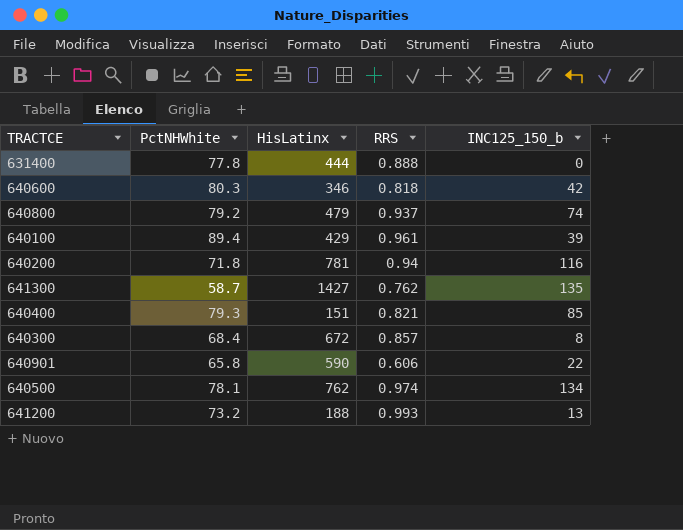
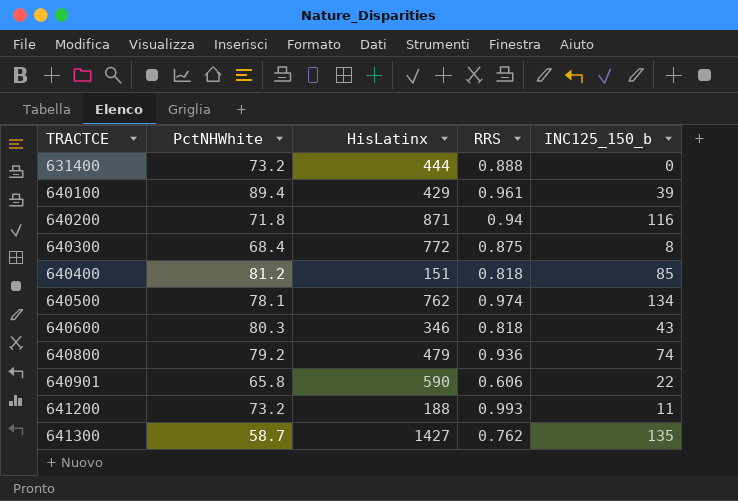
row order: none -> TRACTCE ascending
631400 | PctNHWhite: 77.8 -> 73.2
640200 | HisLatinx: 781 -> 871
640300 | HisLatinx: 672 -> 772
640300 | RRS: 0.857 -> 0.875
640400 | PctNHWhite: 79.3 -> 81.2
640400 | RRS: 0.821 -> 0.818
640600 | INC125_150_b: 42 -> 43
640800 | RRS: 0.937 -> 0.936
641200 | INC125_150_b: 13 -> 11

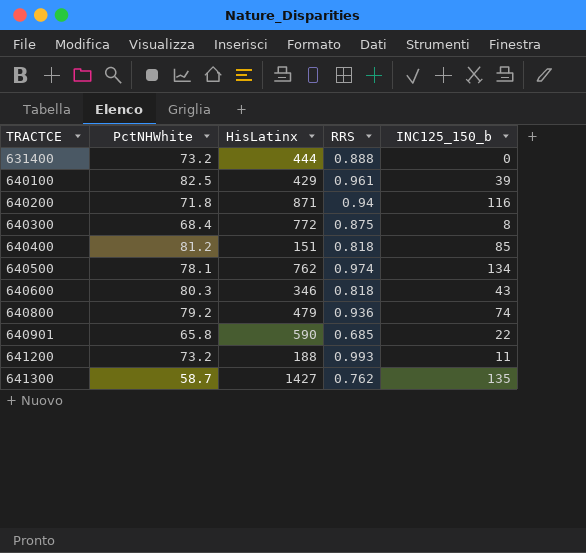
640100 | PctNHWhite: 89.4 -> 82.5
640901 | RRS: 0.606 -> 0.685

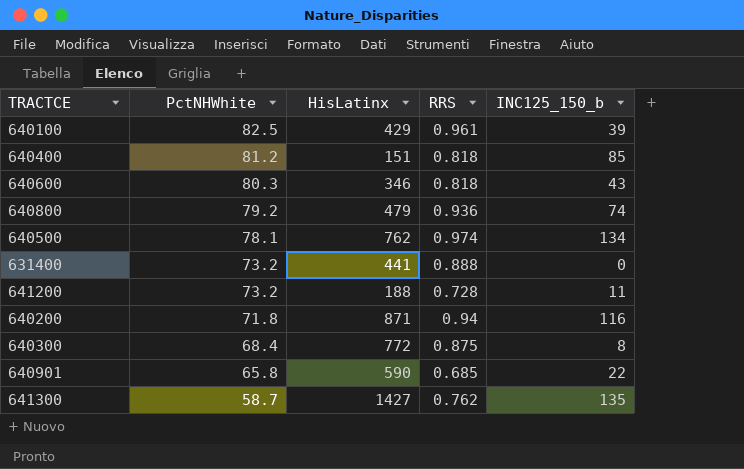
row order: TRACTCE ascending -> PctNHWhite descending
631400 | HisLatinx: 444 -> 441
641200 | RRS: 0.993 -> 0.728

